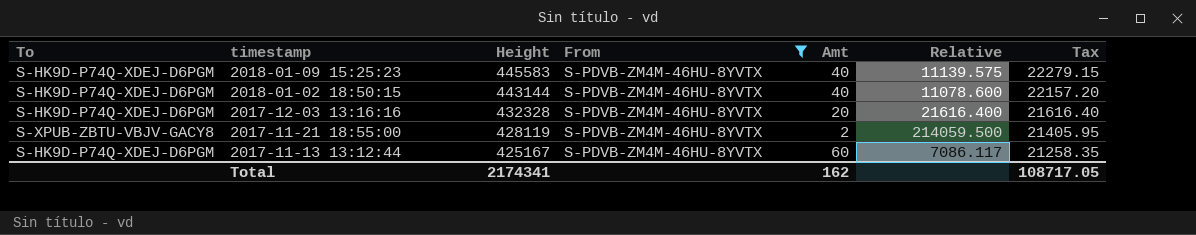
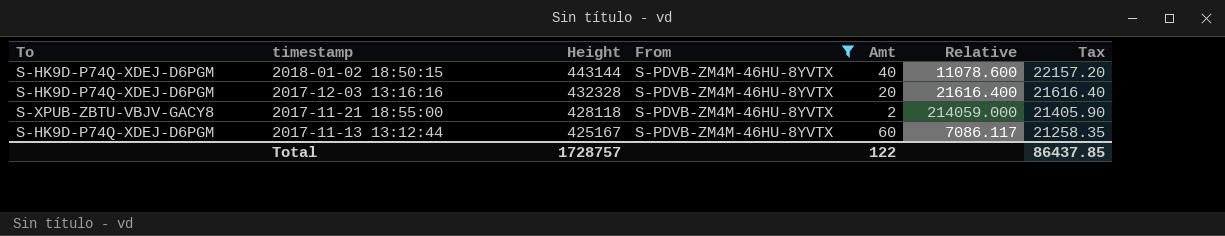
row 2018-01-09 15:25:23: S-HK9D-P74Q-XDEJ-D6PGM | 445583 | S-PDVB-ZM4M-46HU-8YVTX | 40 | 11139.575 | 22279.15 -> none
2017-11-21 18:55:00 | Height: 428119 -> 428118
2017-11-21 18:55:00 | Relative: 214059.500 -> 214059.000
2017-11-21 18:55:00 | Tax: 21405.95 -> 21405.90
Total | Height: 2174341 -> 1728757
Total | Amt: 162 -> 122
Total | Tax: 108717.05 -> 86437.85

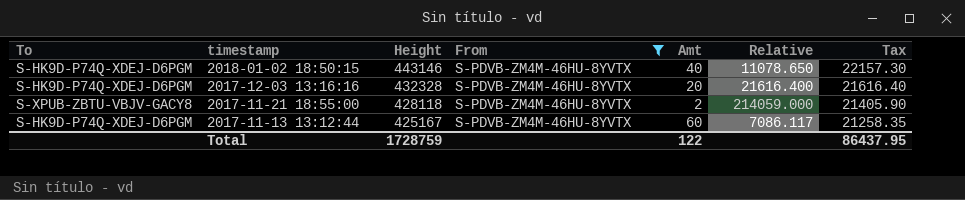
2018-01-02 18:50:15 | Height: 443144 -> 443146
2018-01-02 18:50:15 | Relative: 11078.600 -> 11078.650
2018-01-02 18:50:15 | Tax: 22157.20 -> 22157.30
Total | Height: 1728757 -> 1728759
Total | Tax: 86437.85 -> 86437.95

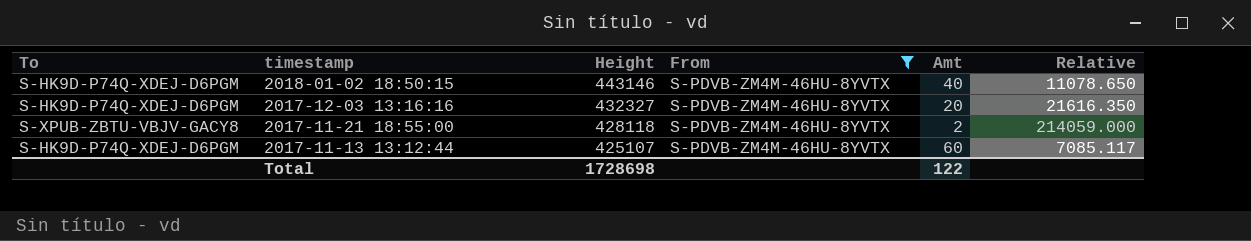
column Tax | formula: [Height] * 0.05 -> none
2017-12-03 13:16:16 | Height: 432328 -> 432327
2017-12-03 13:16:16 | Relative: 21616.400 -> 21616.350
2017-11-13 13:12:44 | Height: 425167 -> 425107
2017-11-13 13:12:44 | Relative: 7086.117 -> 7085.117
Total | Height: 1728759 -> 1728698

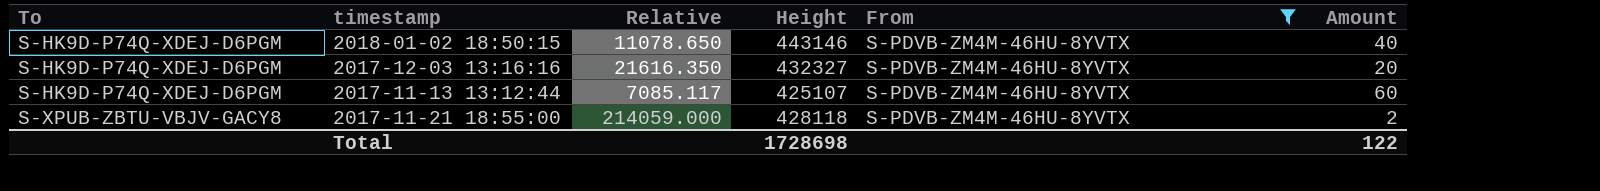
row order: timestamp descending -> To ascending
column Relative | position: 6 -> 3
column name: Amt -> Amount

